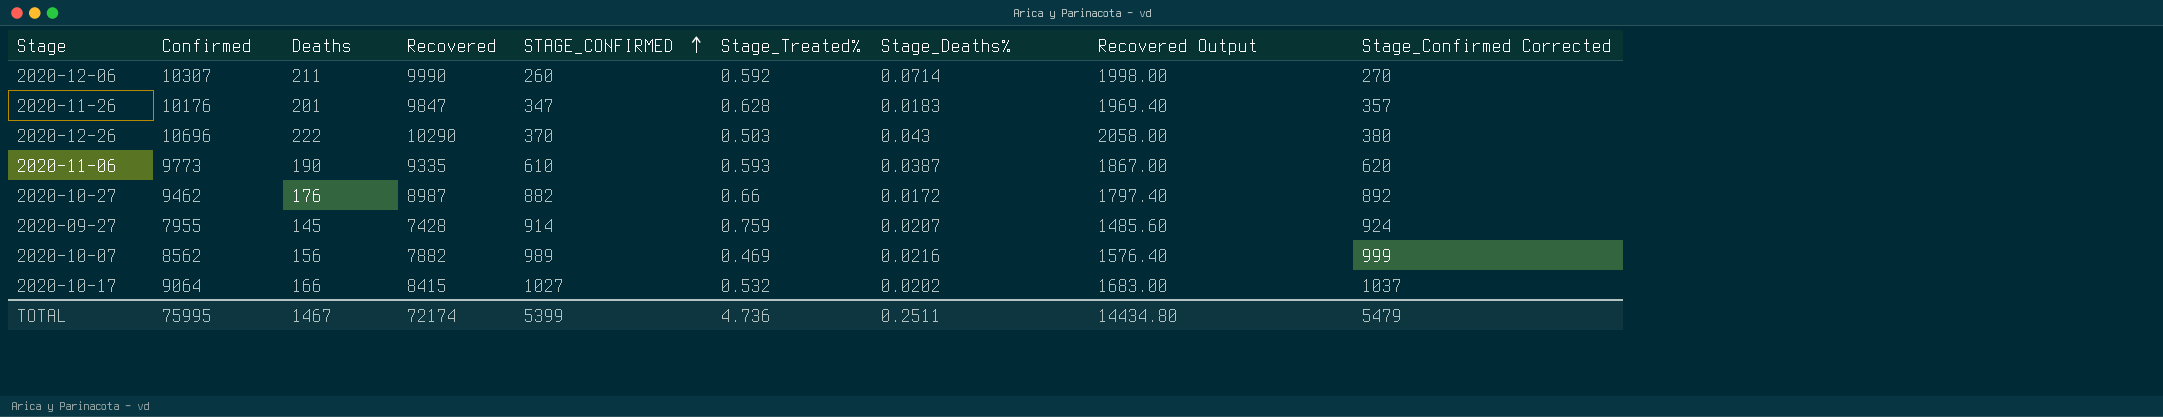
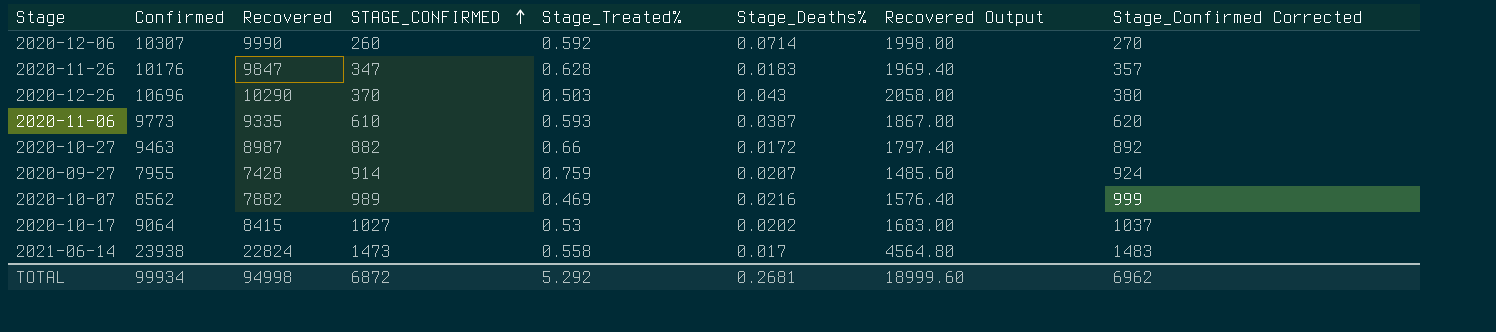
column Deaths | position: 3 -> none
2020-10-27 | Confirmed: 9462 -> 9463
2020-10-17 | Stage_Treated%: 0.532 -> 0.53
row 2021-06-14: none -> 23938 | 22824 | 1473 | 0.558 | 0.017 | 4564.80 | 1483
TOTAL | Confirmed: 75995 -> 99934
TOTAL | Recovered: 72174 -> 94998
TOTAL | STAGE_CONFIRMED: 5399 -> 6872
TOTAL | Stage_Treated%: 4.736 -> 5.292
TOTAL | Stage_Deaths%: 0.2511 -> 0.2681
TOTAL | Recovered Output: 14434.80 -> 18999.60
TOTAL | Stage_Confirmed Corrected: 5479 -> 6962

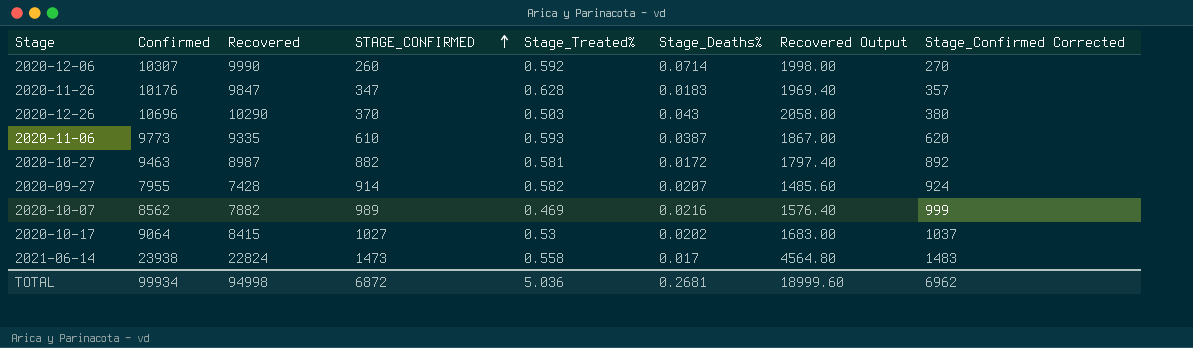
2020-10-27 | Stage_Treated%: 0.66 -> 0.581
2020-09-27 | Stage_Treated%: 0.759 -> 0.582
TOTAL | Stage_Treated%: 5.292 -> 5.036

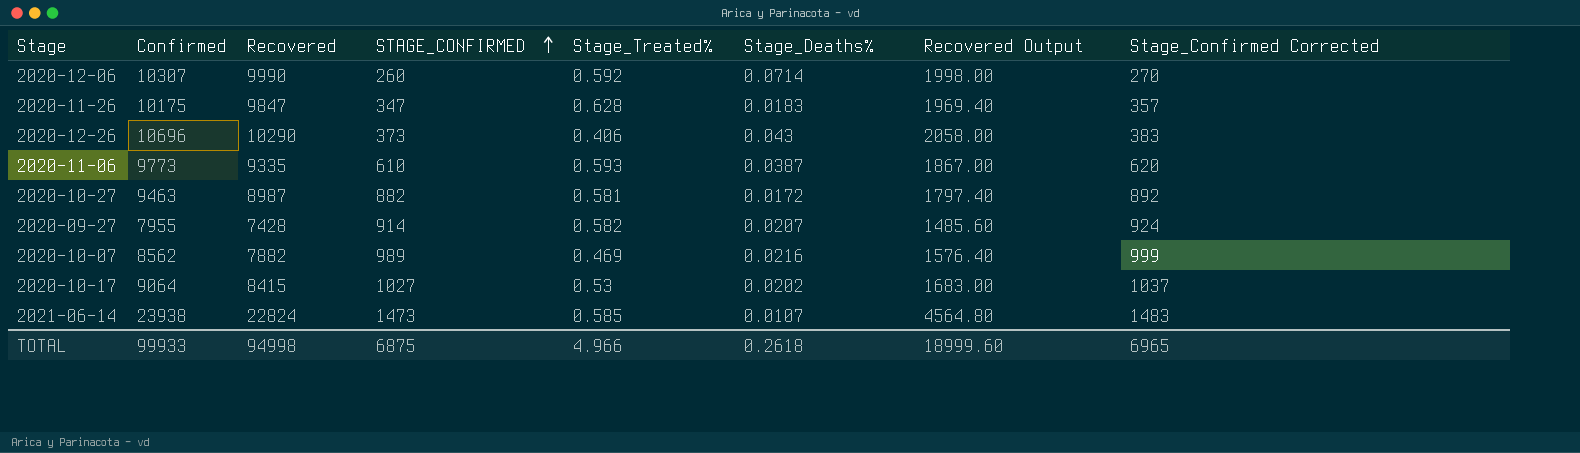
2020-11-26 | Confirmed: 10176 -> 10175
2020-12-26 | STAGE_CONFIRMED: 370 -> 373
2020-12-26 | Stage_Treated%: 0.503 -> 0.406
2020-12-26 | Stage_Confirmed Corrected: 380 -> 383
2021-06-14 | Stage_Treated%: 0.558 -> 0.585
2021-06-14 | Stage_Deaths%: 0.017 -> 0.0107
TOTAL | Confirmed: 99934 -> 99933
TOTAL | STAGE_CONFIRMED: 6872 -> 6875
TOTAL | Stage_Treated%: 5.036 -> 4.966
TOTAL | Stage_Deaths%: 0.2681 -> 0.2618
TOTAL | Stage_Confirmed Corrected: 6962 -> 6965

